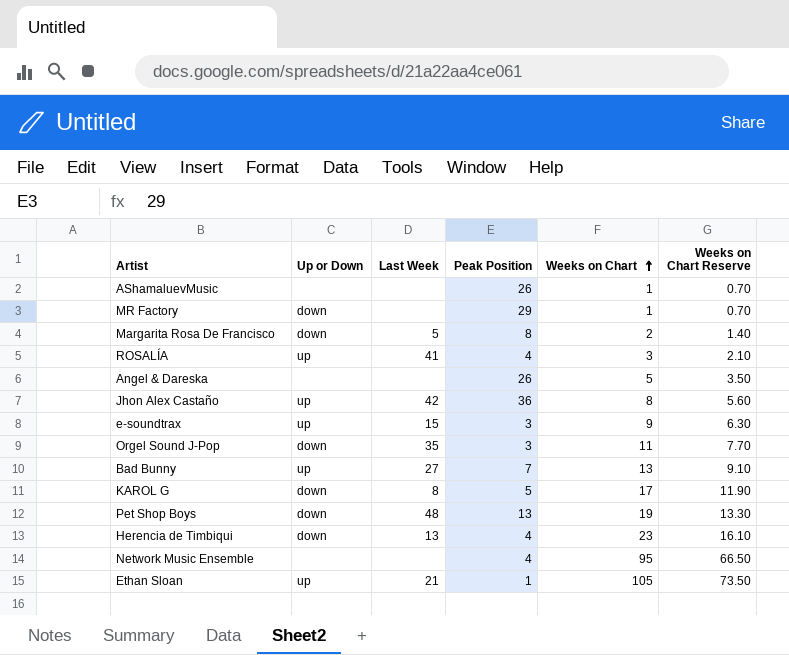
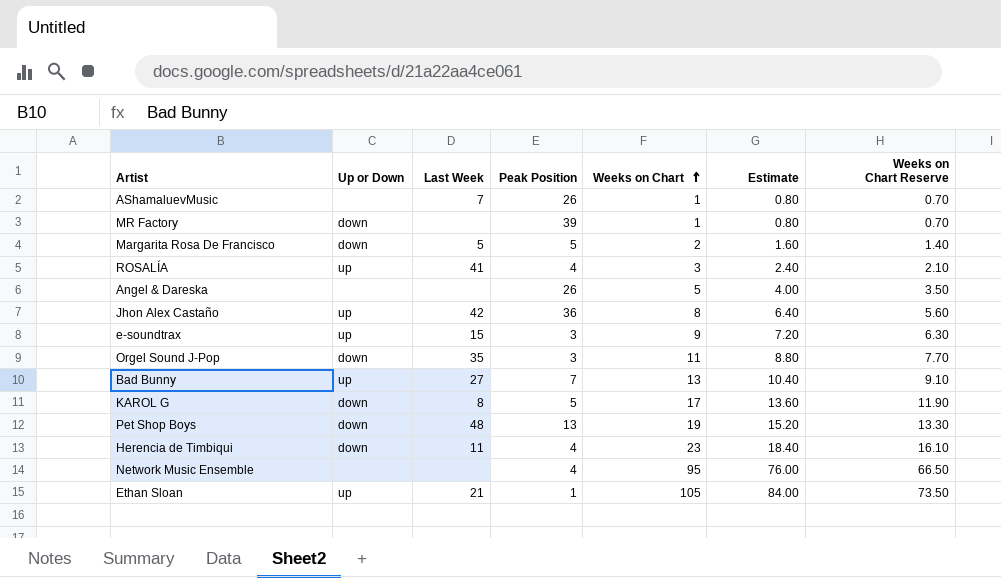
column Estimate | formula: none -> [Weeks on Chart] * 0.8
AShamaluevMusic | Last Week: none -> 7
MR Factory | Peak Position: 29 -> 39
Margarita Rosa De Francisco | Peak Position: 8 -> 5
Herencia de Timbiqui | Last Week: 13 -> 11

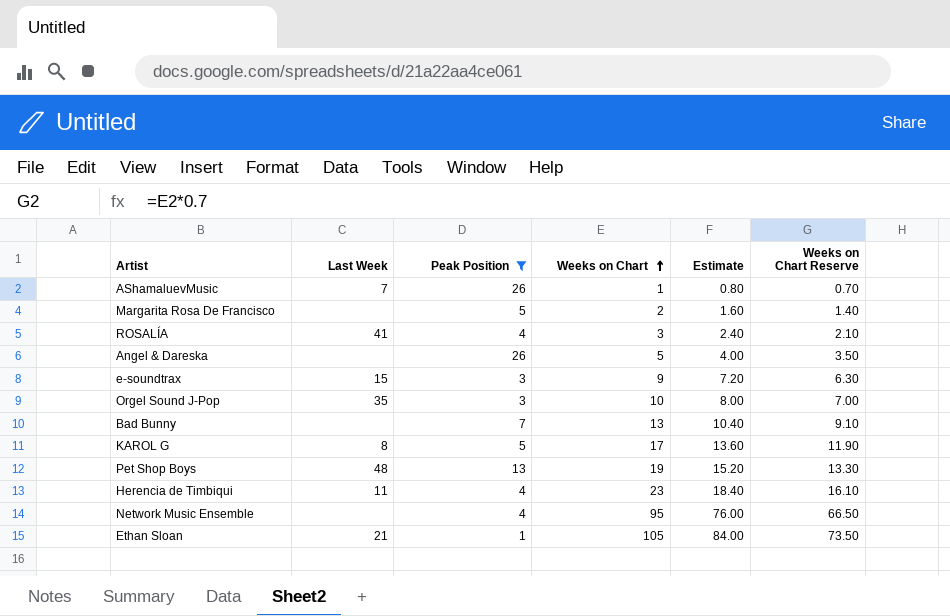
filter: none -> Peak Position <= 26
column Up or Down | position: 2 -> none
Margarita Rosa De Francisco | Last Week: 5 -> none
Orgel Sound J-Pop | Weeks on Chart: 11 -> 10
Orgel Sound J-Pop | Estimate: 8.80 -> 8.00
Orgel Sound J-Pop | Weeks on Chart Reserve: 7.70 -> 7.00
Bad Bunny | Last Week: 27 -> none

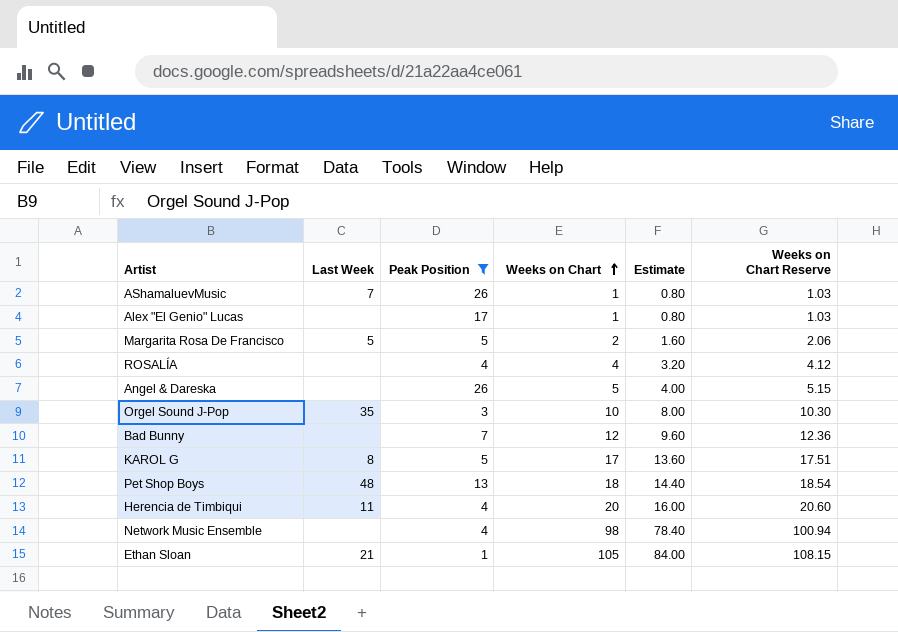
column Weeks on Chart Reserve | formula: [Weeks on Chart] * 0.7 -> [Weeks on Chart] * 1.03
row e-soundtrax: 15 | 3 | 9 | 7.20 | 6.30 -> none
row Alex "El Genio" Lucas: none -> none | 17 | 1 | 0.80 | 1.03
Margarita Rosa De Francisco | Last Week: none -> 5
ROSALÍA | Last Week: 41 -> none
ROSALÍA | Weeks on Chart: 3 -> 4
ROSALÍA | Estimate: 2.40 -> 3.20
Bad Bunny | Weeks on Chart: 13 -> 12
Bad Bunny | Estimate: 10.40 -> 9.60
Pet Shop Boys | Weeks on Chart: 19 -> 18
Pet Shop Boys | Estimate: 15.20 -> 14.40
Herencia de Timbiqui | Weeks on Chart: 23 -> 20
Herencia de Timbiqui | Estimate: 18.40 -> 16.00
Network Music Ensemble | Weeks on Chart: 95 -> 98
Network Music Ensemble | Estimate: 76.00 -> 78.40

